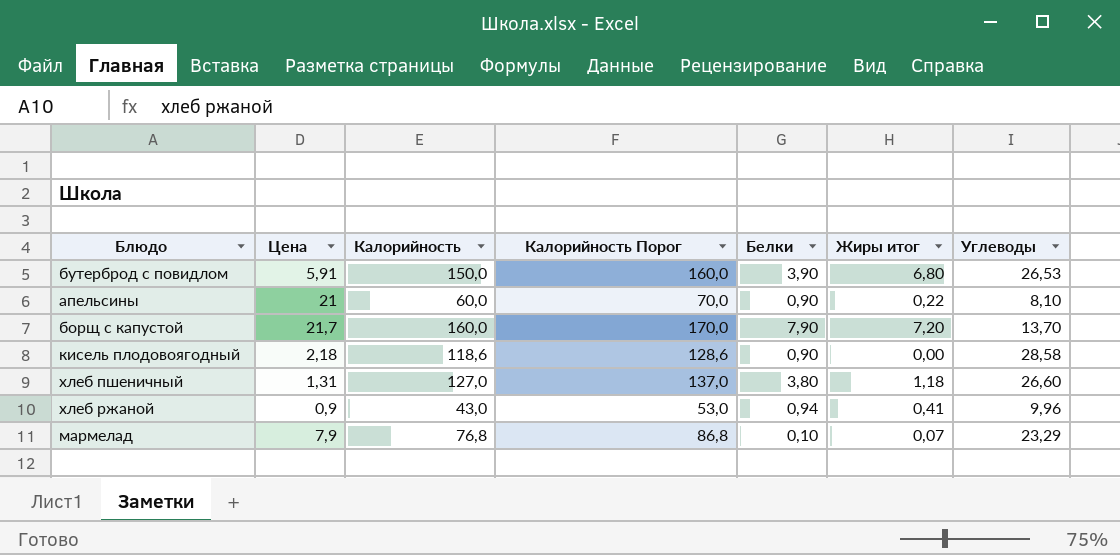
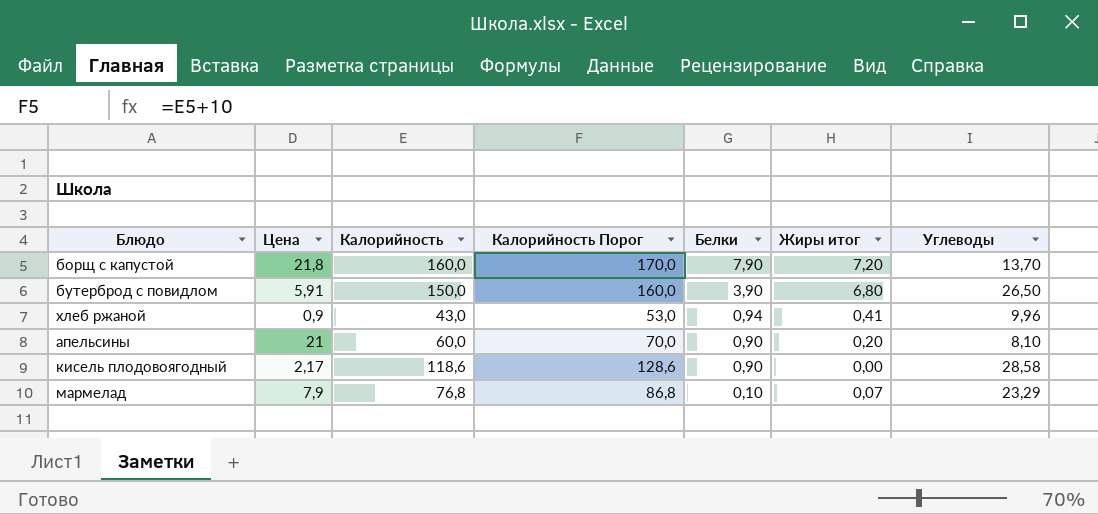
row order: none -> Белки descending
row хлеб пшеничный: 1,31 | 127,0 | 137,0 | 3,80 | 1,18 | 26,60 -> none
борщ с капустой | Цена: 21,7 -> 21,8
бутерброд с повидлом | Углеводы: 26,53 -> 26,50
апельсины | Жиры итог: 0,22 -> 0,20
кисель плодовоягодный | Цена: 2,18 -> 2,17

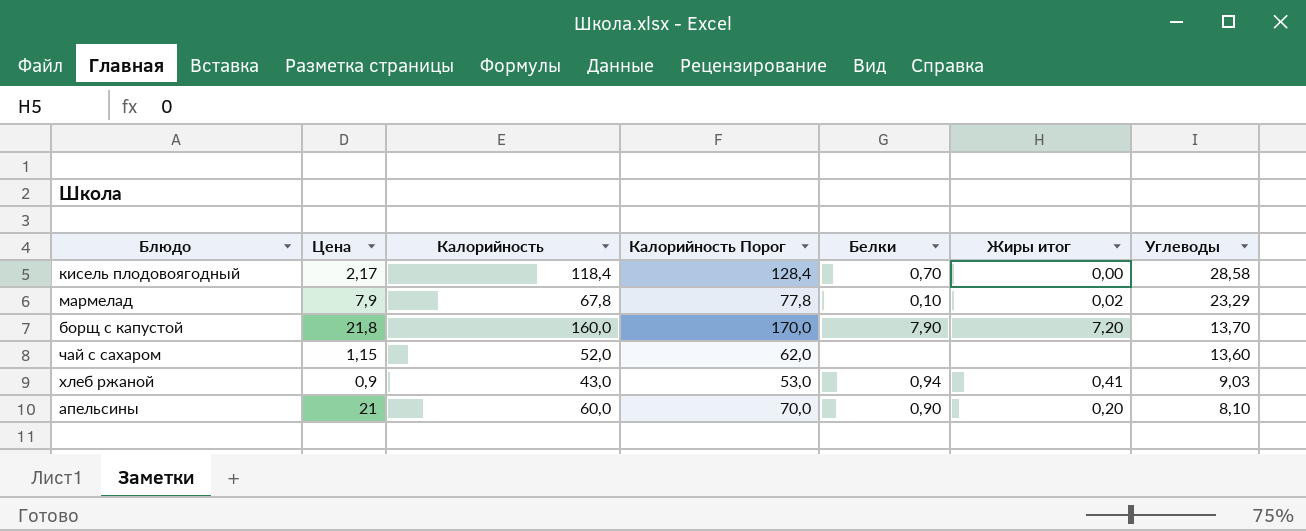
row order: Белки descending -> Углеводы descending
row бутерброд с повидлом: 5,91 | 150,0 | 160,0 | 3,90 | 6,80 | 26,50 -> none
кисель плодовоягодный | Калорийность: 118,6 -> 118,4
кисель плодовоягодный | Калорийность Порог: 128,6 -> 128,4
кисель плодовоягодный | Белки: 0,90 -> 0,70
мармелад | Калорийность: 76,8 -> 67,8
мармелад | Калорийность Порог: 86,8 -> 77,8
мармелад | Жиры итог: 0,07 -> 0,02
row чай с сахаром: none -> 1,15 | 52,0 | 62,0 | none | none | 13,60
хлеб ржаной | Углеводы: 9,96 -> 9,03

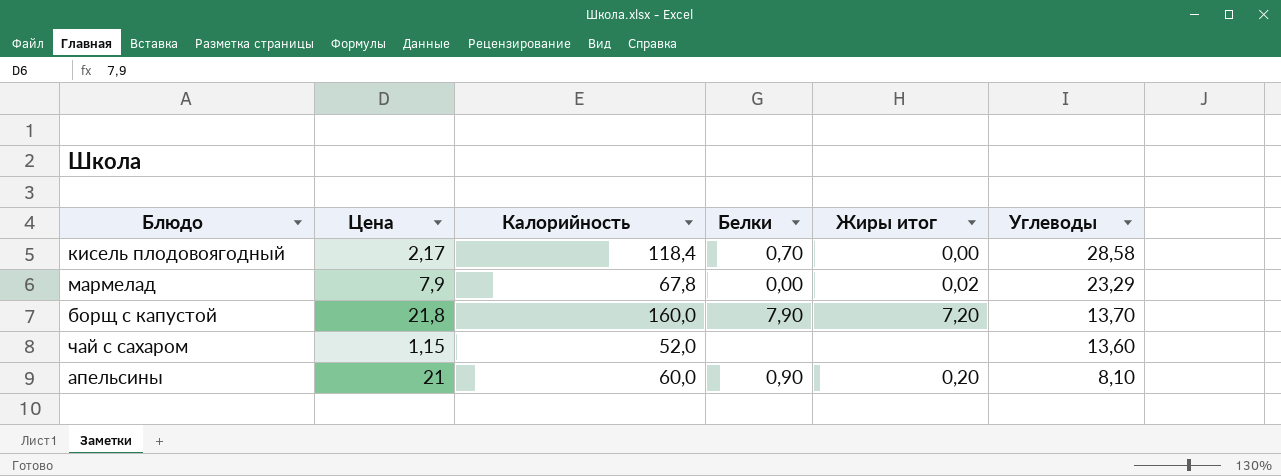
column Калорийность Порог | formula: [Калорийность] + 10 -> none
row хлеб ржаной: 0,9 | 43,0 | 53,0 | 0,94 | 0,41 | 9,03 -> none
мармелад | Белки: 0,10 -> 0,00

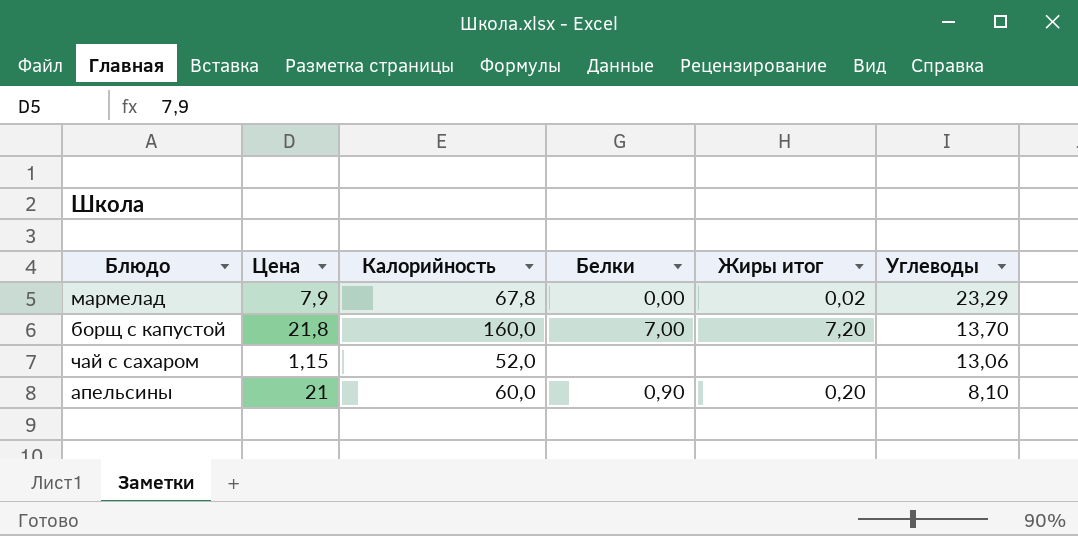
row кисель плодовоягодный: 2,17 | 118,4 | 0,70 | 0,00 | 28,58 -> none
борщ с капустой | Белки: 7,90 -> 7,00
чай с сахаром | Углеводы: 13,60 -> 13,06

